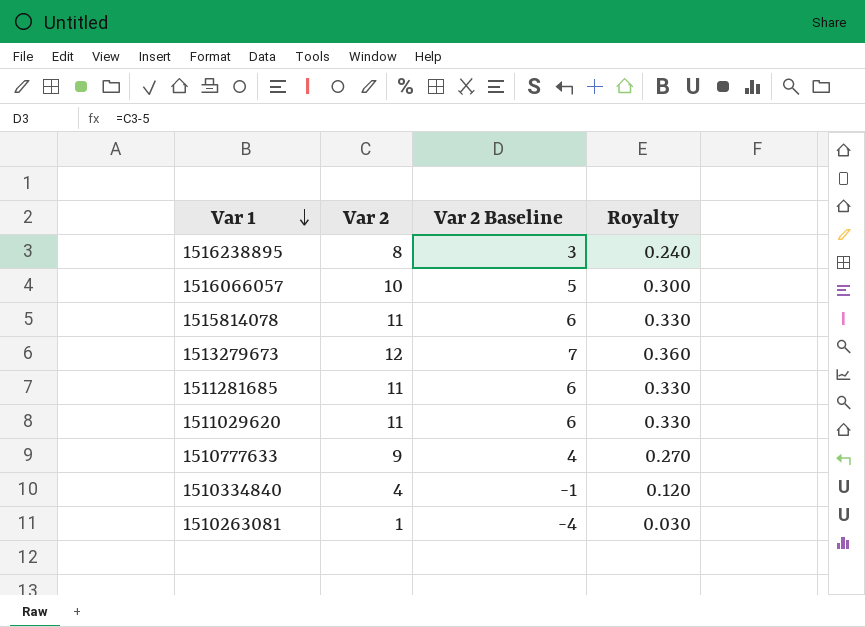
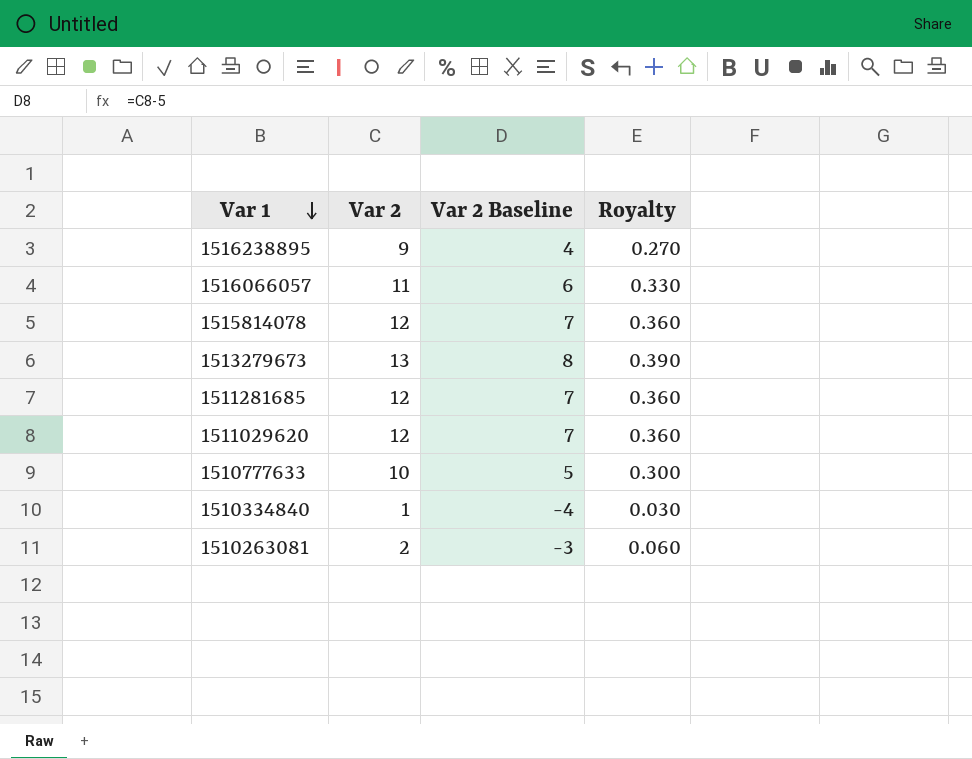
1516238895 | Var 2: 8 -> 9
1516238895 | Var 2 Baseline: 3 -> 4
1516238895 | Royalty: 0.240 -> 0.270
1516066057 | Var 2: 10 -> 11
1516066057 | Var 2 Baseline: 5 -> 6
1516066057 | Royalty: 0.300 -> 0.330
1515814078 | Var 2: 11 -> 12
1515814078 | Var 2 Baseline: 6 -> 7
1515814078 | Royalty: 0.330 -> 0.360
1513279673 | Var 2: 12 -> 13
1513279673 | Var 2 Baseline: 7 -> 8
1513279673 | Royalty: 0.360 -> 0.390
1511281685 | Var 2: 11 -> 12
1511281685 | Var 2 Baseline: 6 -> 7
1511281685 | Royalty: 0.330 -> 0.360
1511029620 | Var 2: 11 -> 12
1511029620 | Var 2 Baseline: 6 -> 7
1511029620 | Royalty: 0.330 -> 0.360
1510777633 | Var 2: 9 -> 10
1510777633 | Var 2 Baseline: 4 -> 5
1510777633 | Royalty: 0.270 -> 0.300
1510334840 | Var 2: 4 -> 1
1510334840 | Var 2 Baseline: -1 -> -4
1510334840 | Royalty: 0.120 -> 0.030
1510263081 | Var 2: 1 -> 2
1510263081 | Var 2 Baseline: -4 -> -3
1510263081 | Royalty: 0.030 -> 0.060

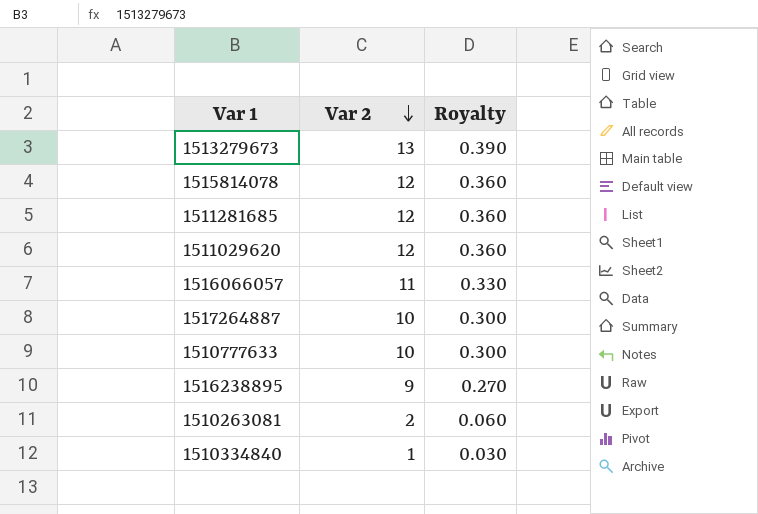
row order: Var 1 descending -> Var 2 descending
column Var 2 Baseline | formula: [Var 2] - 5 -> none
row 1517264887: none -> 10 | 0.300

